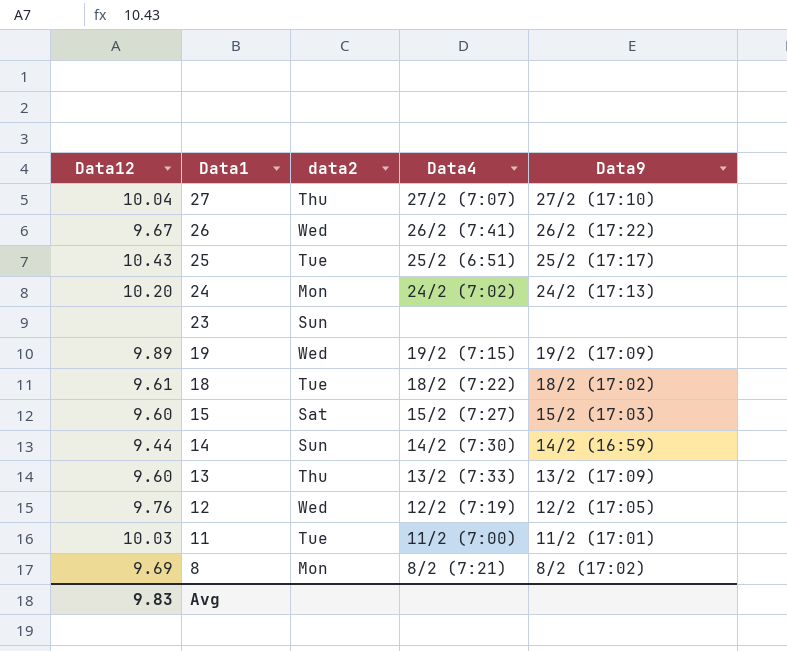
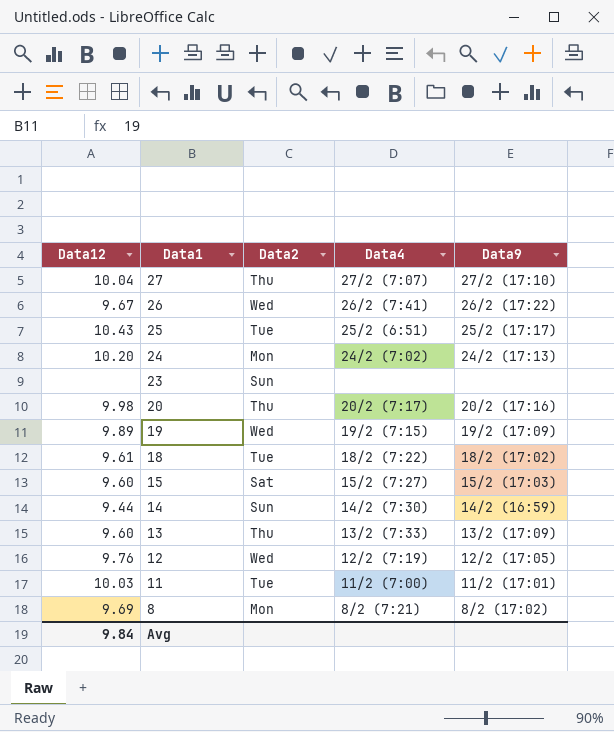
column name: data2 -> Data2
row 20: none -> 9.98 | Thu | 20/2 (7:17) | 20/2 (17:16)
Avg | Data12: 9.83 -> 9.84

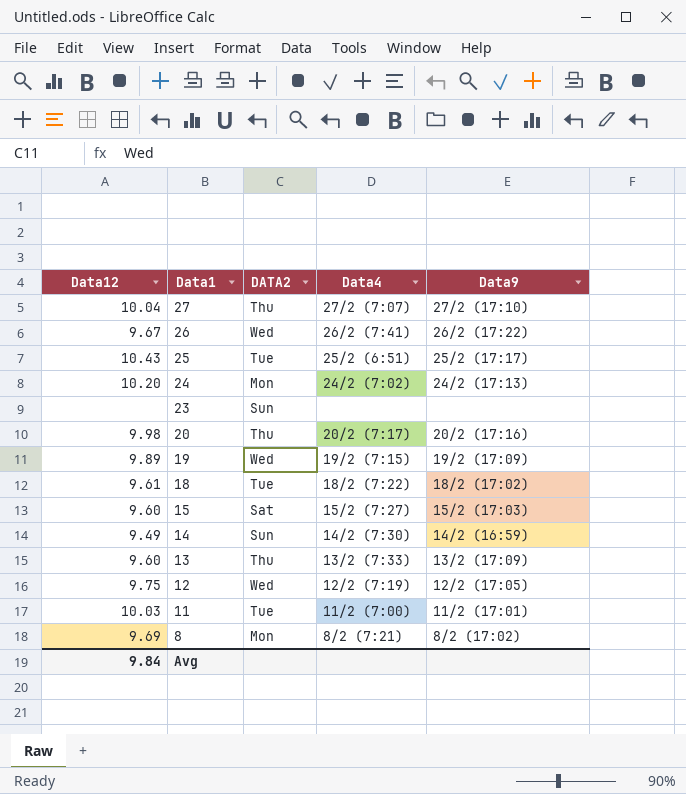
column name: Data2 -> DATA2
14 | Data12: 9.44 -> 9.49
12 | Data12: 9.76 -> 9.75

